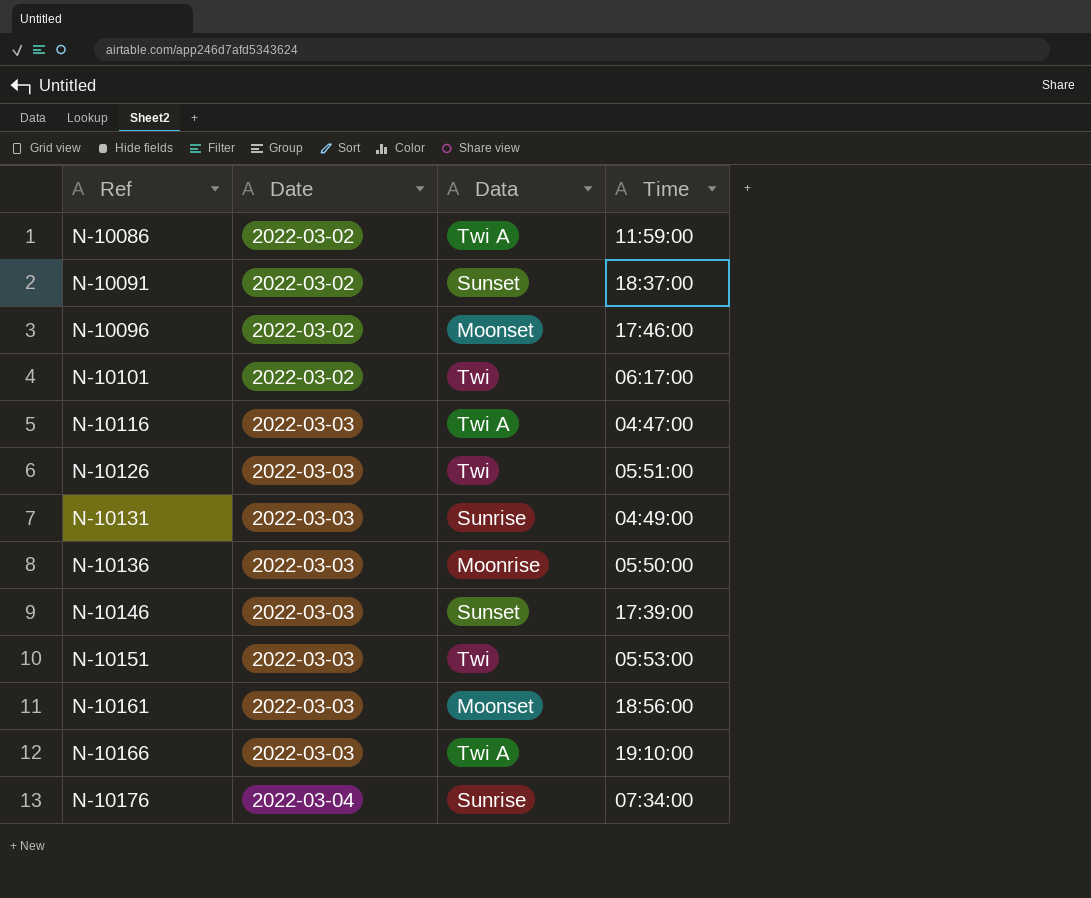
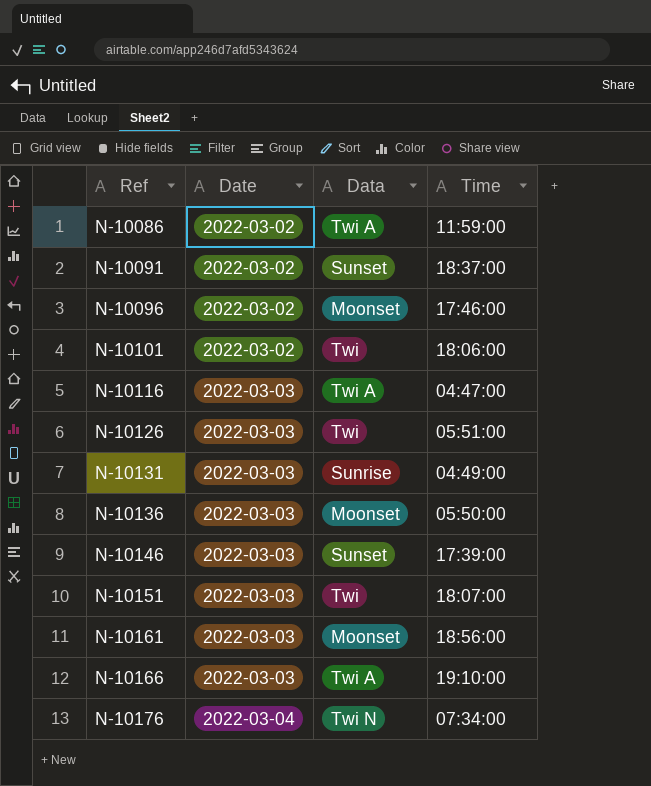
N-10101 | Time: 06:17:00 -> 18:06:00
N-10136 | Data: Moonrise -> Moonset
N-10151 | Time: 05:53:00 -> 18:07:00
N-10176 | Data: Sunrise -> Twi N

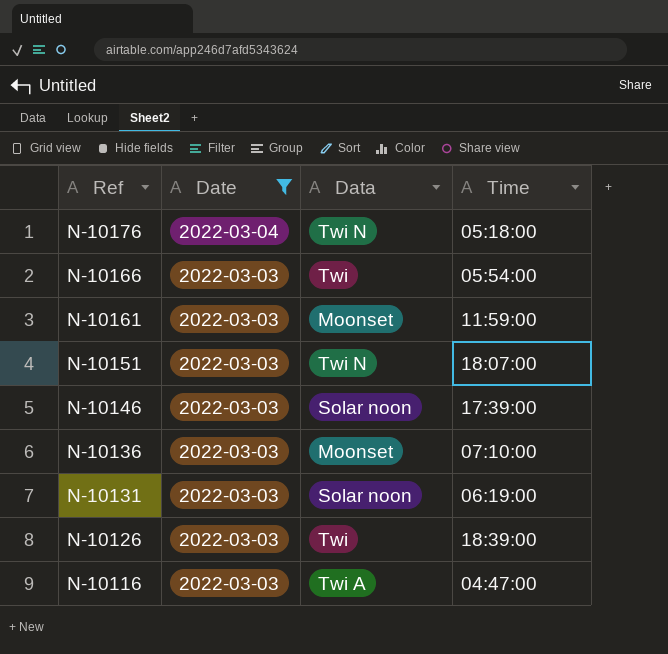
filter: none -> Date != 2022-03-02
row order: Ref ascending -> Ref descending
N-10176 | Time: 07:34:00 -> 05:18:00
N-10166 | Data: Twi A -> Twi
N-10166 | Time: 19:10:00 -> 05:54:00
N-10161 | Time: 18:56:00 -> 11:59:00
N-10151 | Data: Twi -> Twi N
N-10146 | Data: Sunset -> Solar noon
N-10136 | Time: 05:50:00 -> 07:10:00
N-10131 | Data: Sunrise -> Solar noon
N-10131 | Time: 04:49:00 -> 06:19:00
N-10126 | Time: 05:51:00 -> 18:39:00

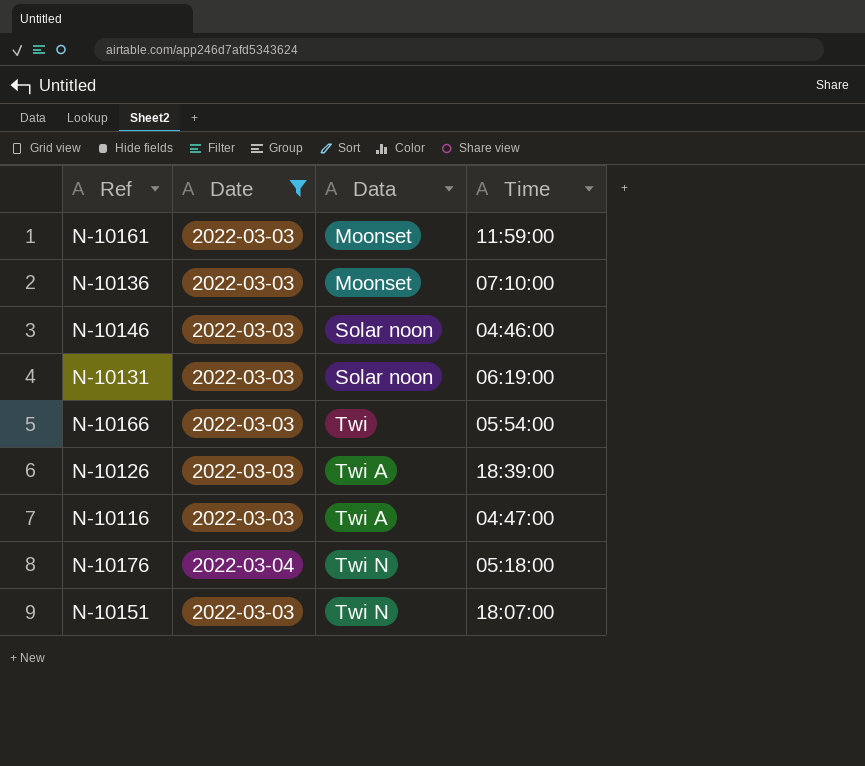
row order: Ref descending -> Data ascending
N-10146 | Time: 17:39:00 -> 04:46:00
N-10126 | Data: Twi -> Twi A

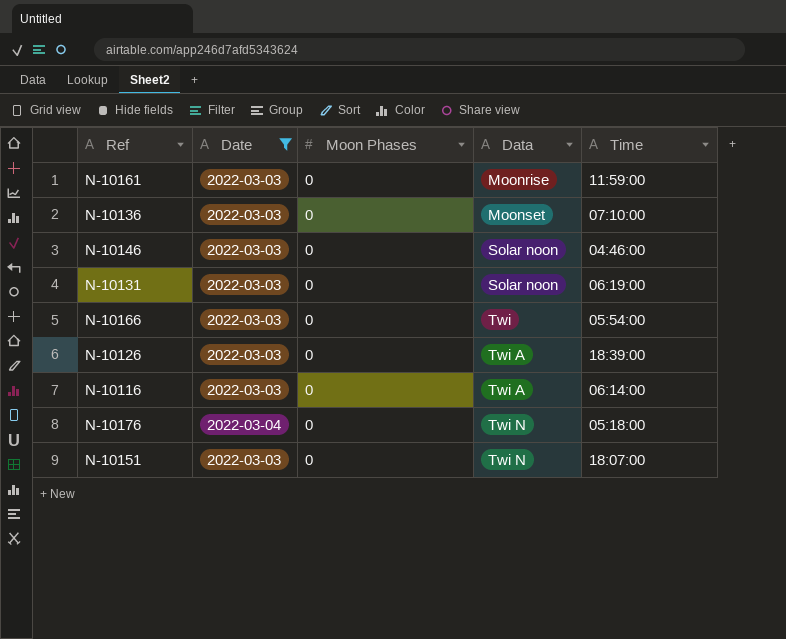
column Moon Phases | position: none -> 3
N-10161 | Data: Moonset -> Moonrise
N-10116 | Time: 04:47:00 -> 06:14:00

